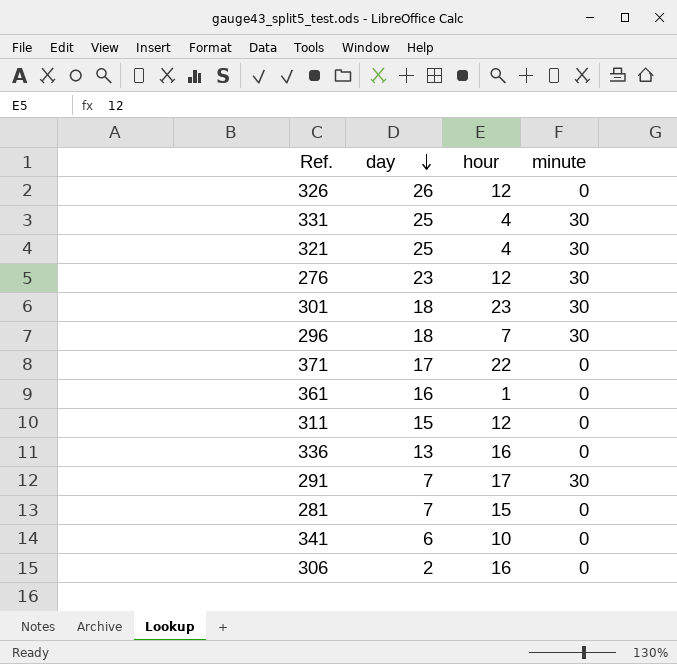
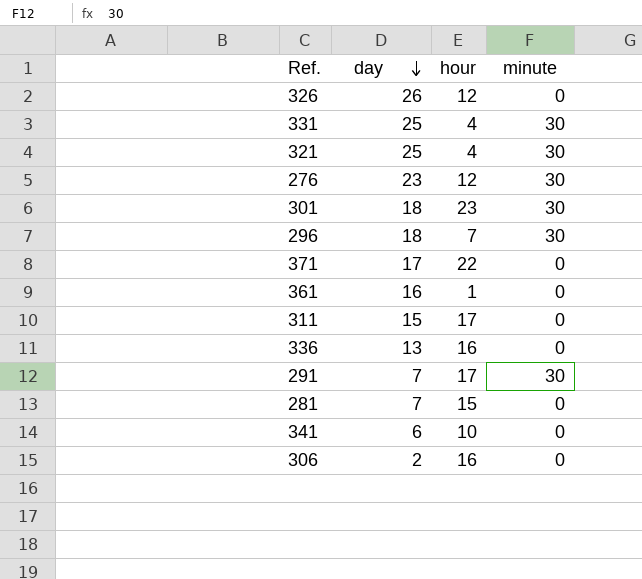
311 | hour: 12 -> 17

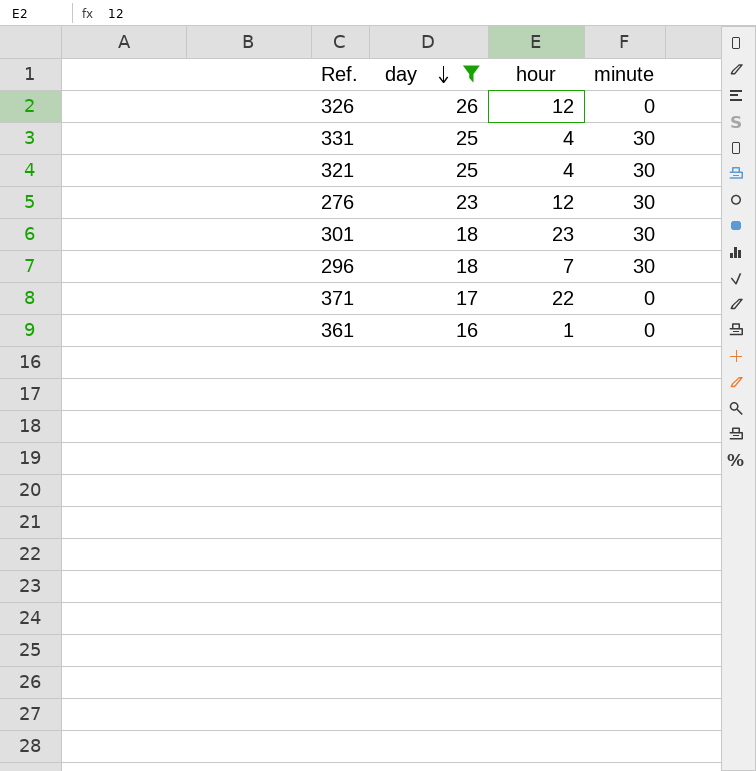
filter: none -> day >= 16

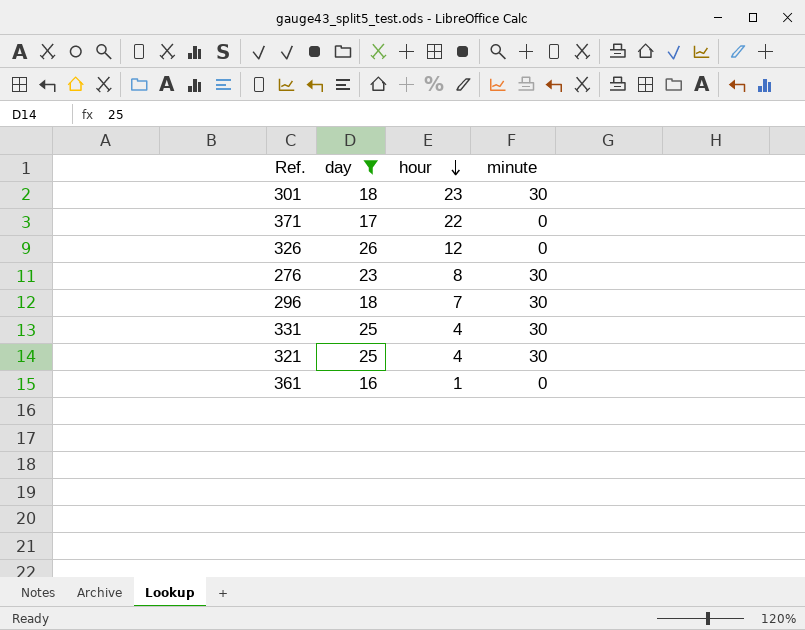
row order: day descending -> hour descending
276 | hour: 12 -> 8

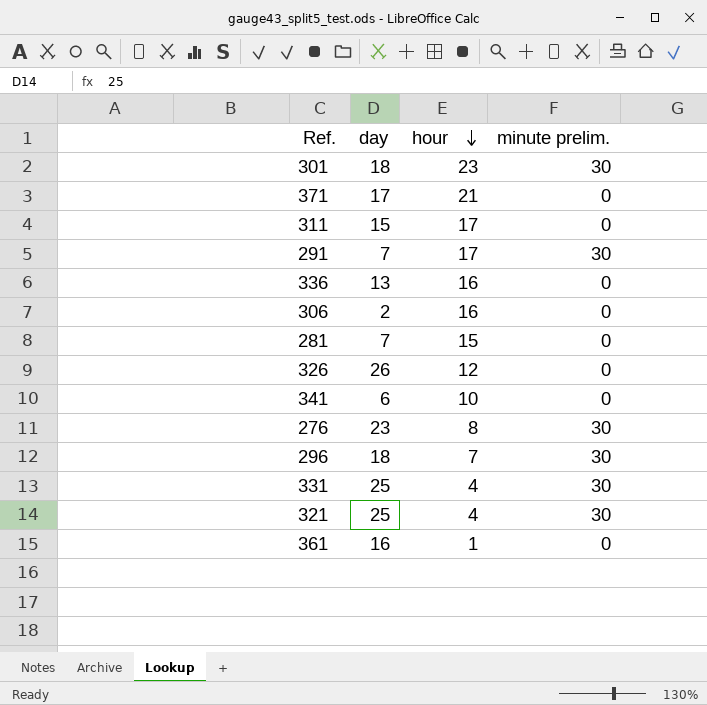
filter: day >= 16 -> none
column name: minute -> minute prelim.
371 | hour: 22 -> 21

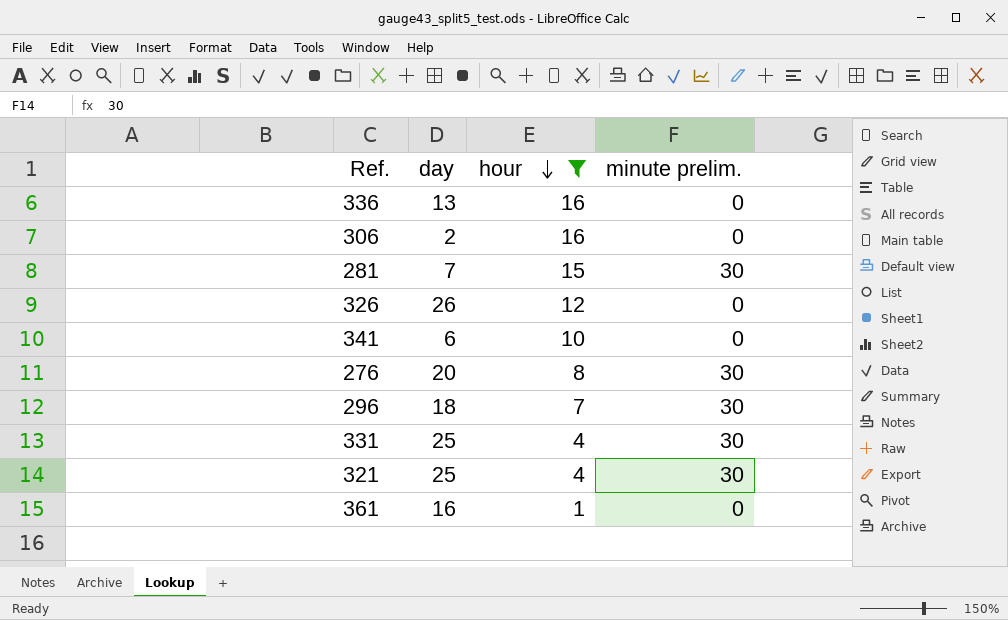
filter: none -> hour <= 16
281 | minute prelim.: 0 -> 30
276 | day: 23 -> 20

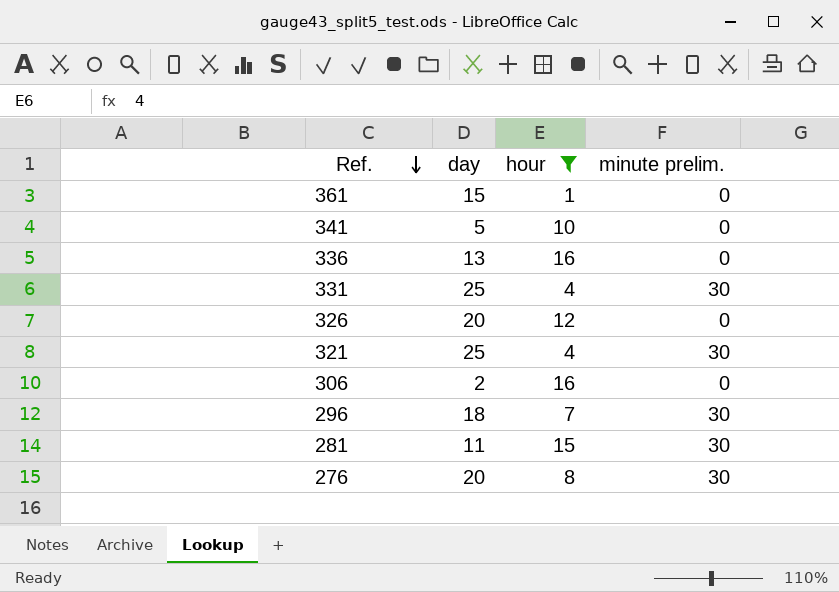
row order: hour descending -> Ref. descending
361 | day: 16 -> 15
341 | day: 6 -> 5
326 | day: 26 -> 20
281 | day: 7 -> 11

